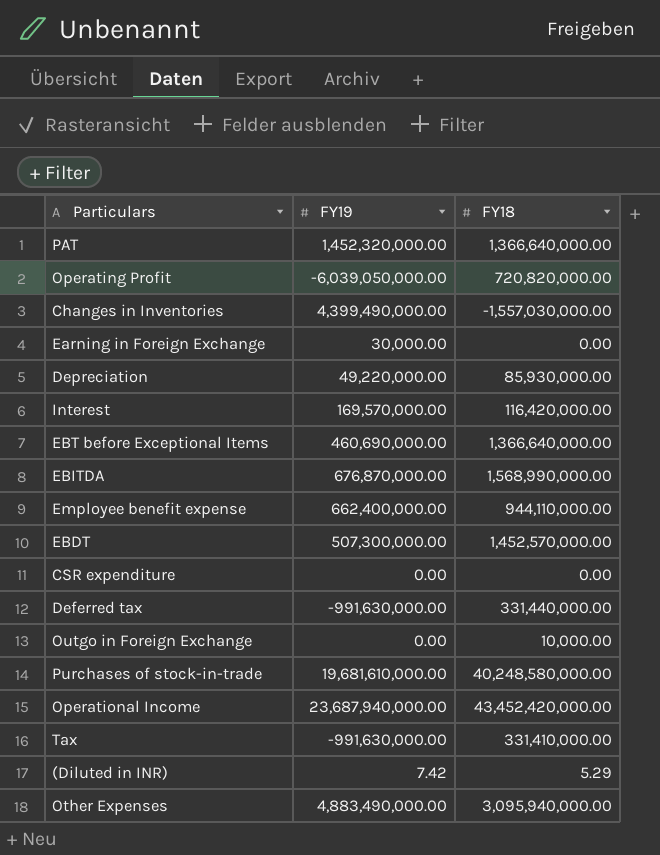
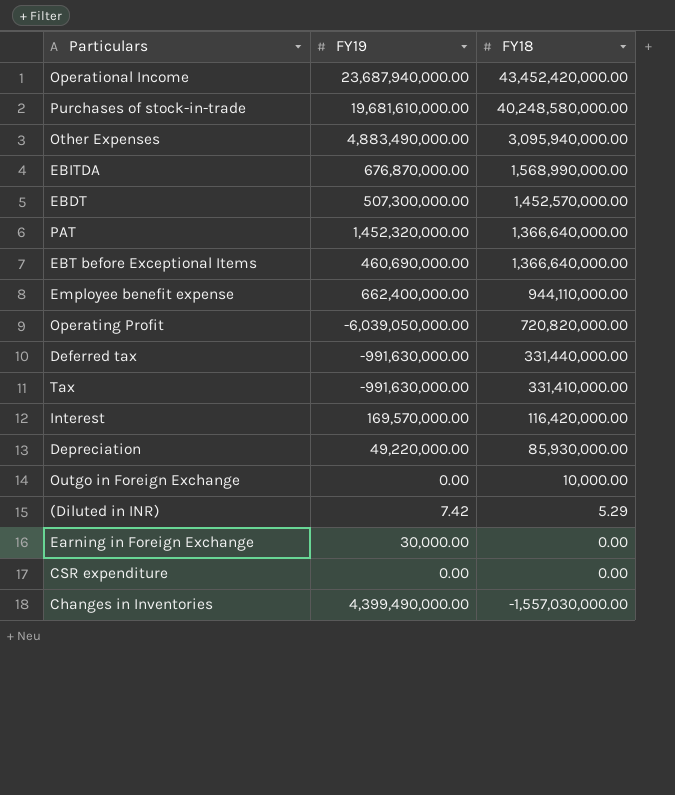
row order: none -> FY18 descending

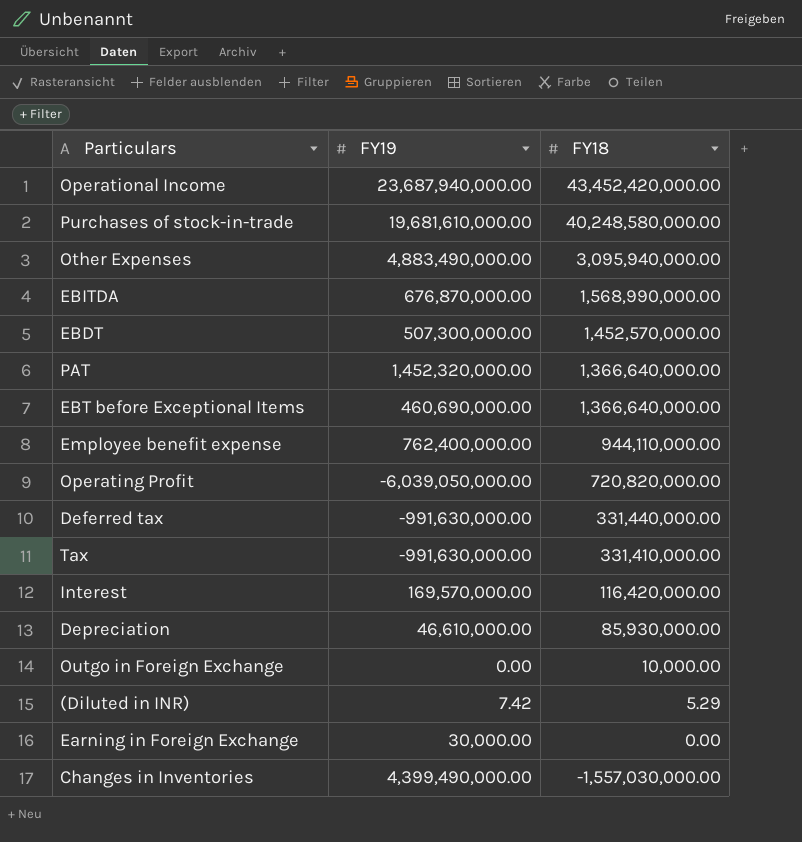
row CSR expenditure: 0.00 | 0.00 -> none
Employee benefit expense | FY19: 662,400,000.00 -> 762,400,000.00
Depreciation | FY19: 49,220,000.00 -> 46,610,000.00

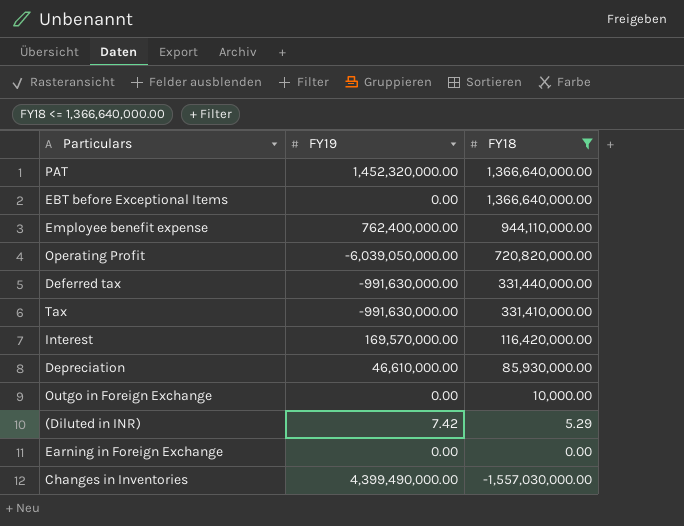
filter: none -> FY18 <= 1,366,640,000.00
EBT before Exceptional Items | FY19: 460,690,000.00 -> 0.00
Earning in Foreign Exchange | FY19: 30,000.00 -> 0.00

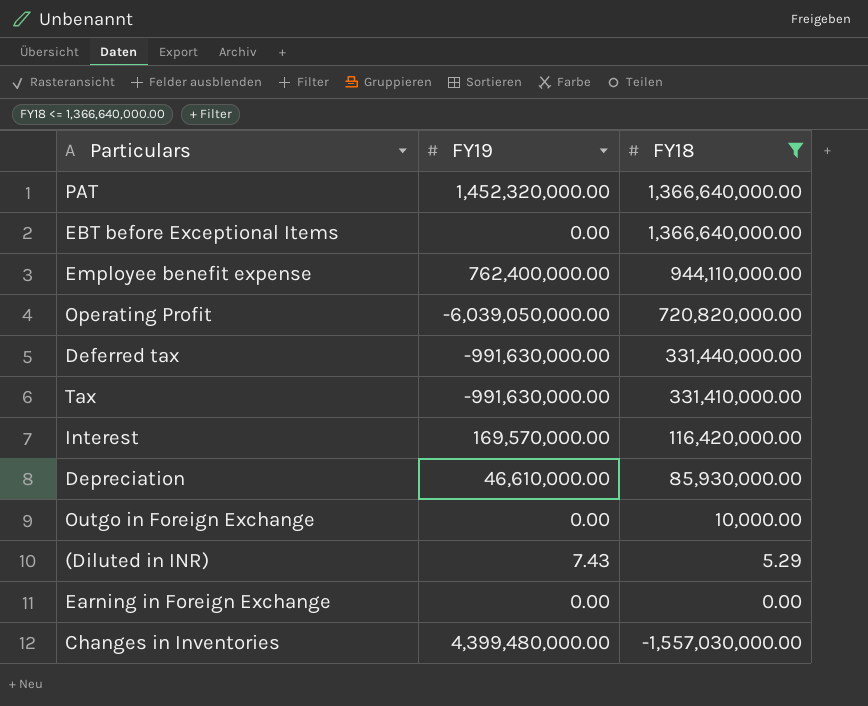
(Diluted in INR) | FY19: 7.42 -> 7.43
Changes in Inventories | FY19: 4,399,490,000.00 -> 4,399,480,000.00

